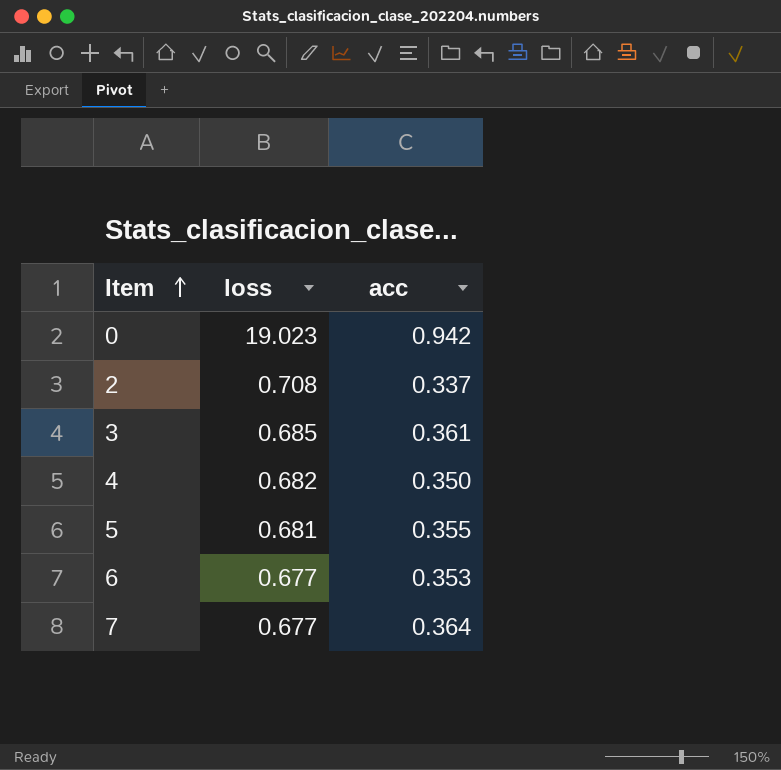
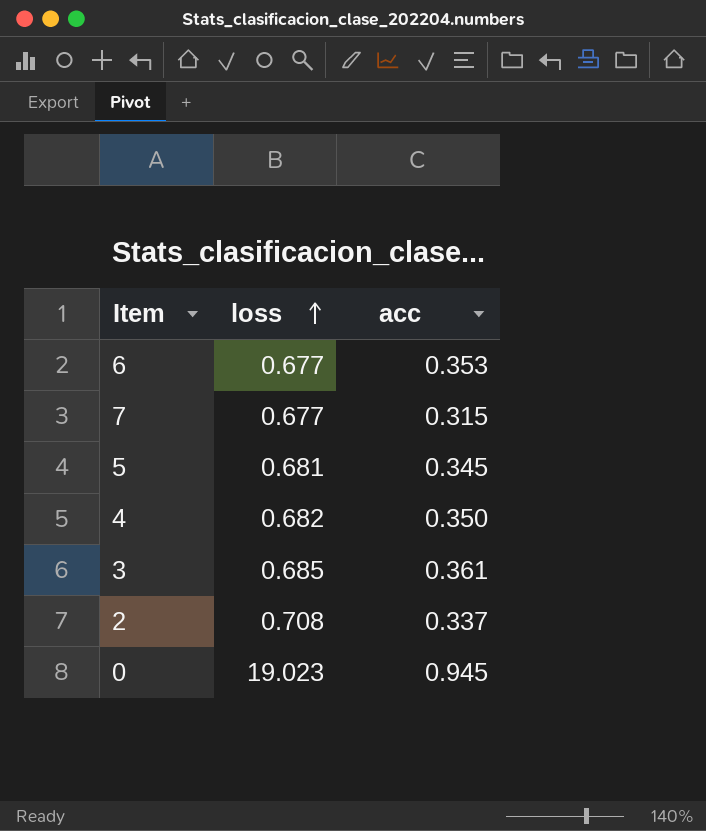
row order: Item ascending -> loss ascending
7 | acc: 0.364 -> 0.315
5 | acc: 0.355 -> 0.345
0 | acc: 0.942 -> 0.945

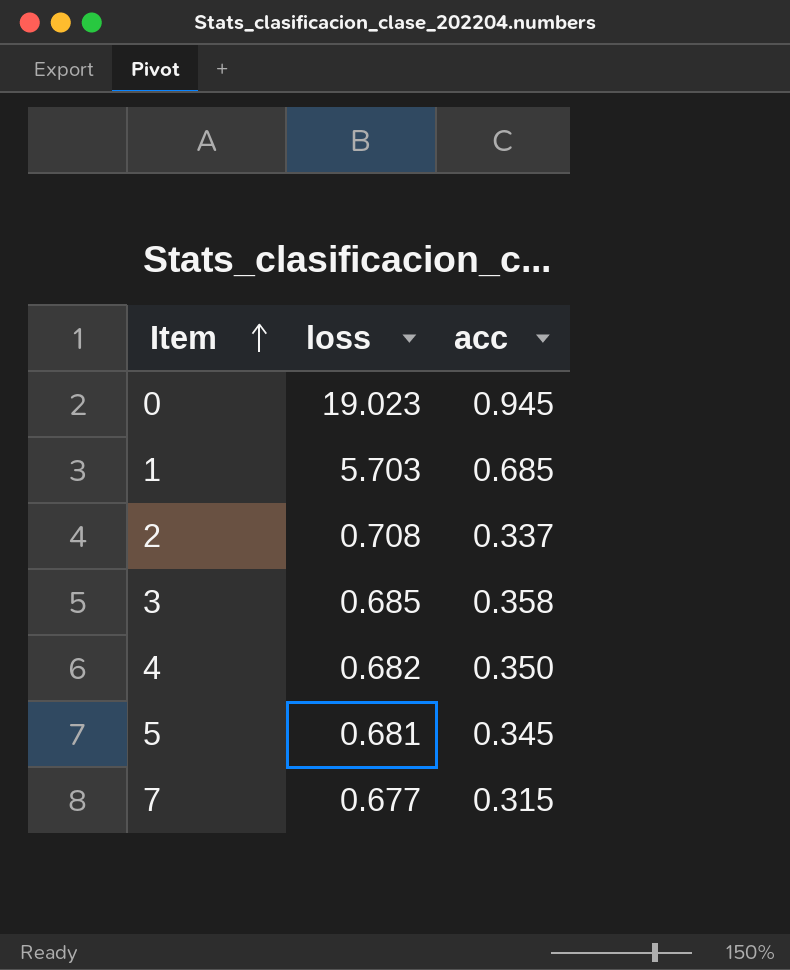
row order: loss ascending -> Item ascending
row 6: 0.677 | 0.353 -> none
row 1: none -> 5.703 | 0.685
3 | acc: 0.361 -> 0.358

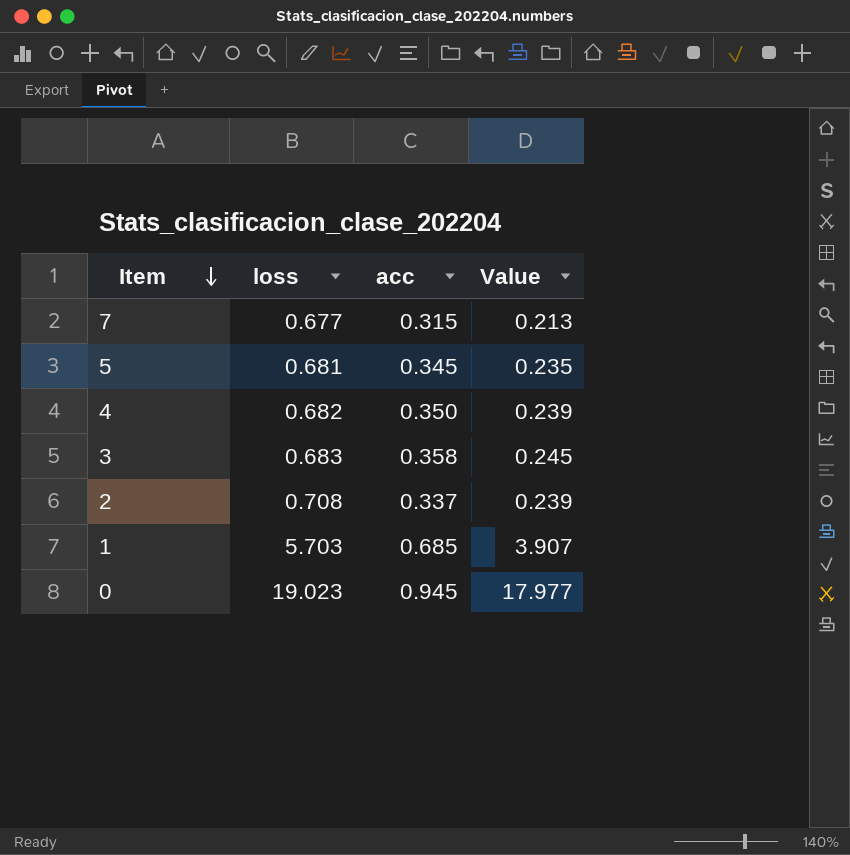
row order: Item ascending -> Item descending
column Value | formula: none -> [loss] * [acc]
3 | loss: 0.685 -> 0.683

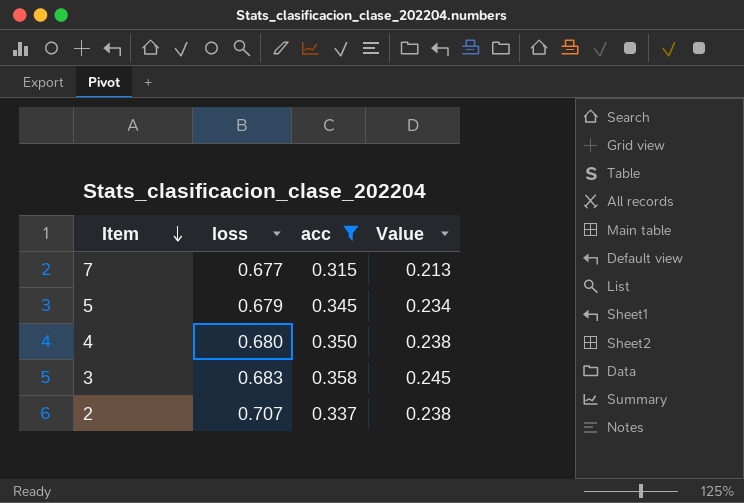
filter: none -> acc <= 0.358
5 | loss: 0.681 -> 0.679
5 | Value: 0.235 -> 0.234
4 | loss: 0.682 -> 0.680
4 | Value: 0.239 -> 0.238
2 | loss: 0.708 -> 0.707
2 | Value: 0.239 -> 0.238

